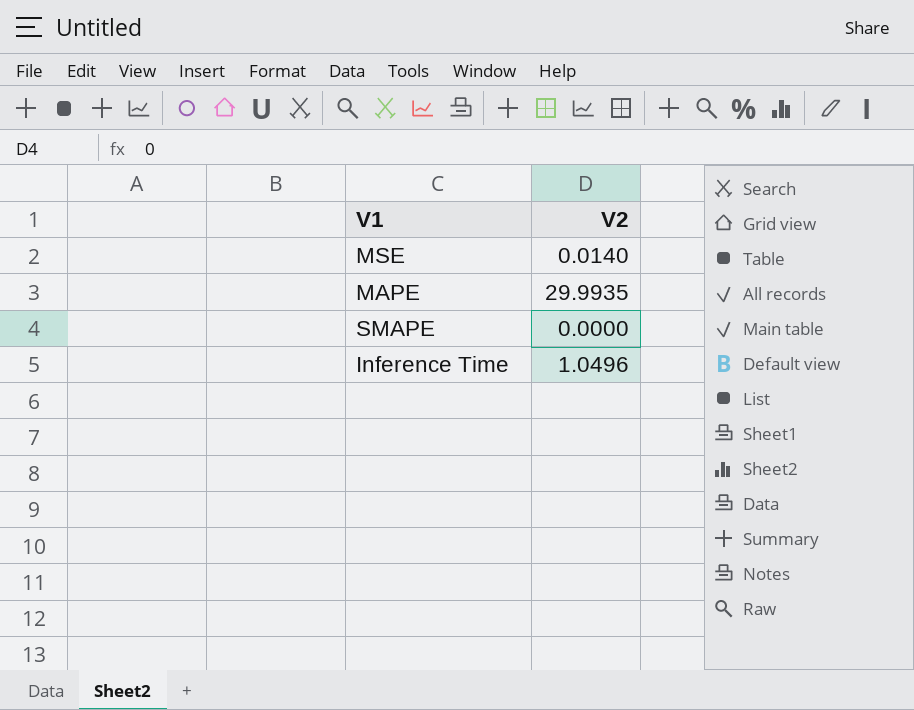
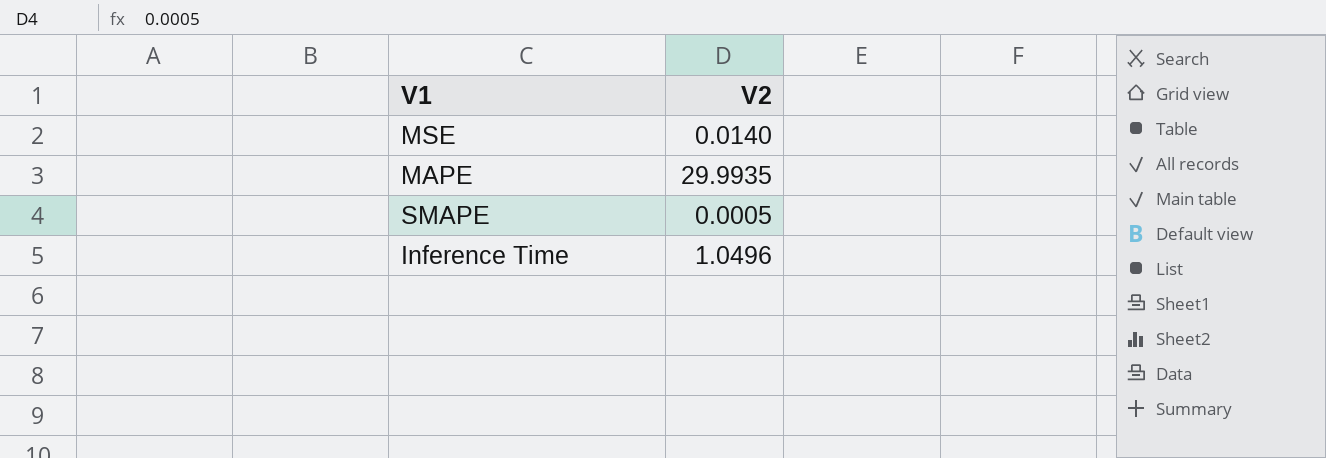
SMAPE | V2: 0.0000 -> 0.0005

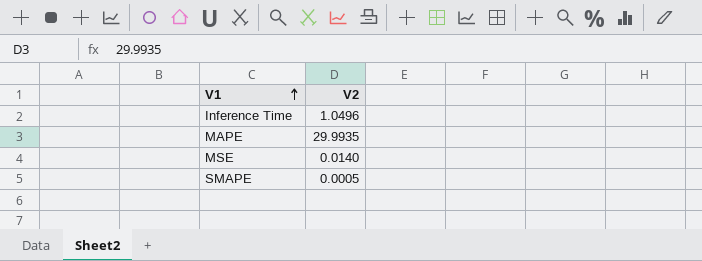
row order: none -> V1 ascending

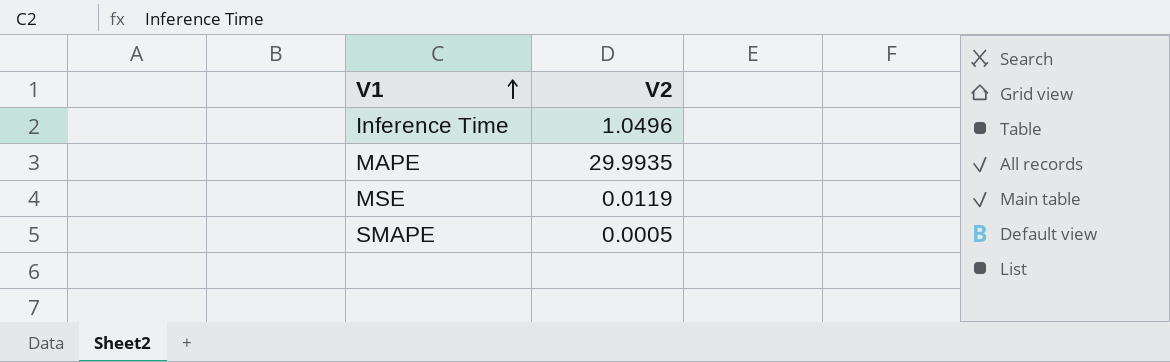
MSE | V2: 0.0140 -> 0.0119

